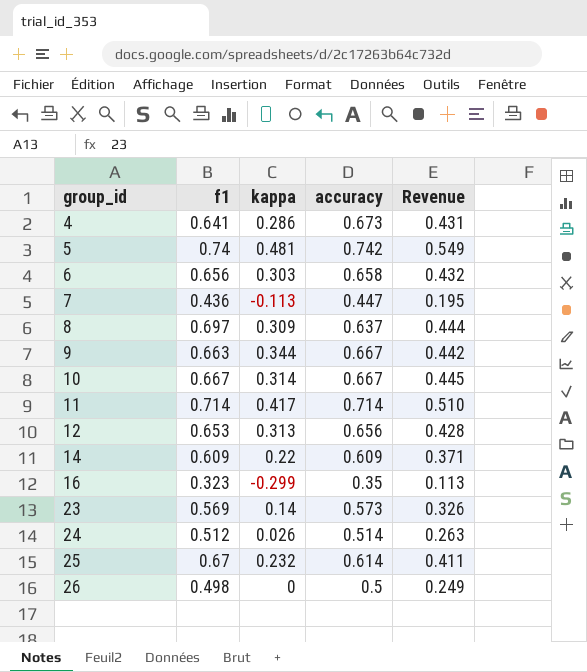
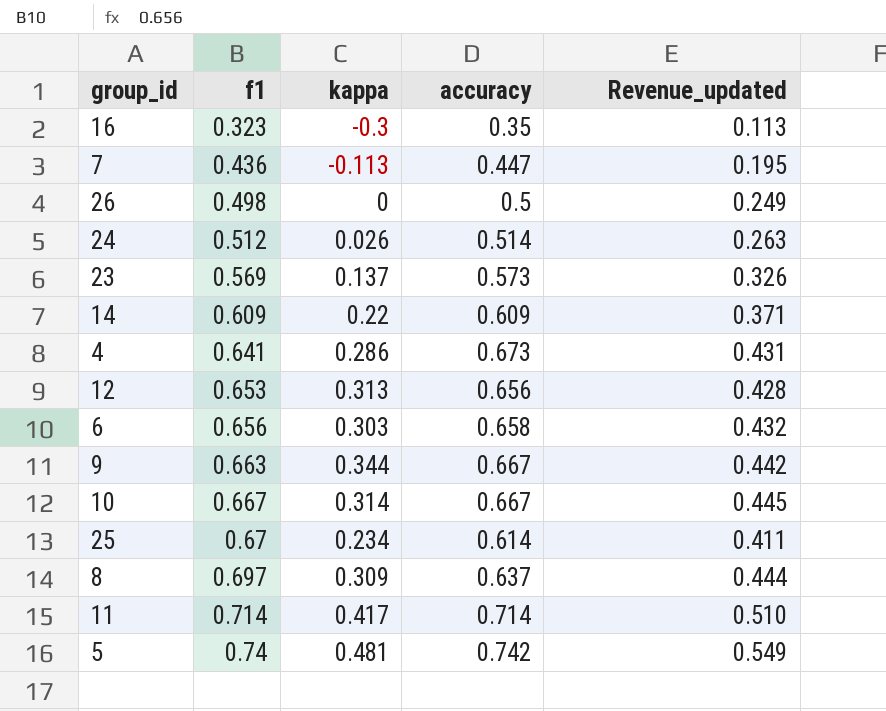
row order: group_id ascending -> f1 ascending
column name: Revenue -> Revenue_updated
16 | kappa: -0.299 -> -0.3
23 | kappa: 0.14 -> 0.137
25 | kappa: 0.232 -> 0.234

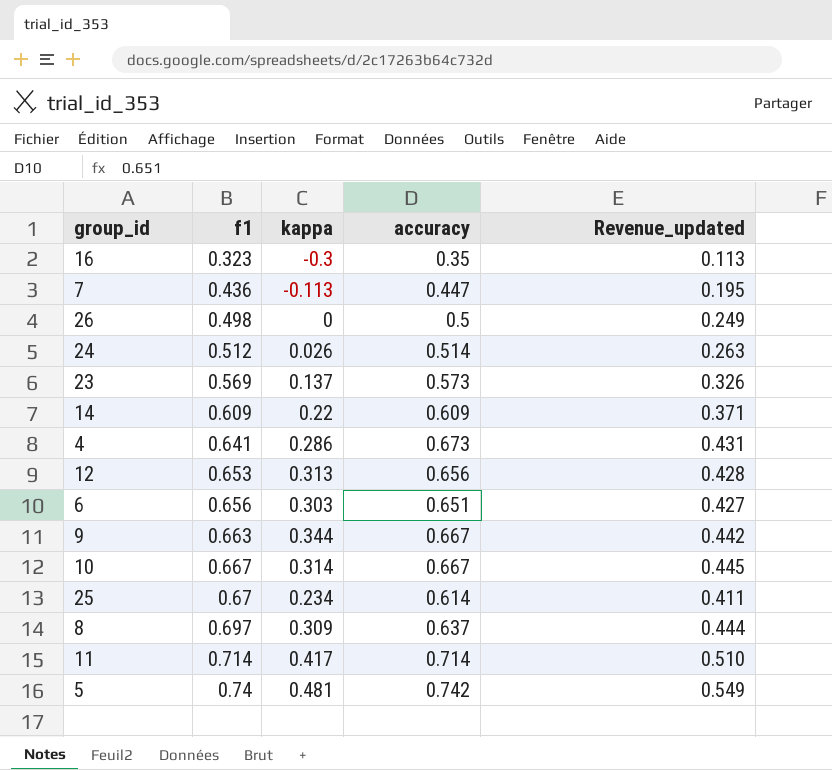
6 | accuracy: 0.658 -> 0.651
6 | Revenue_updated: 0.432 -> 0.427

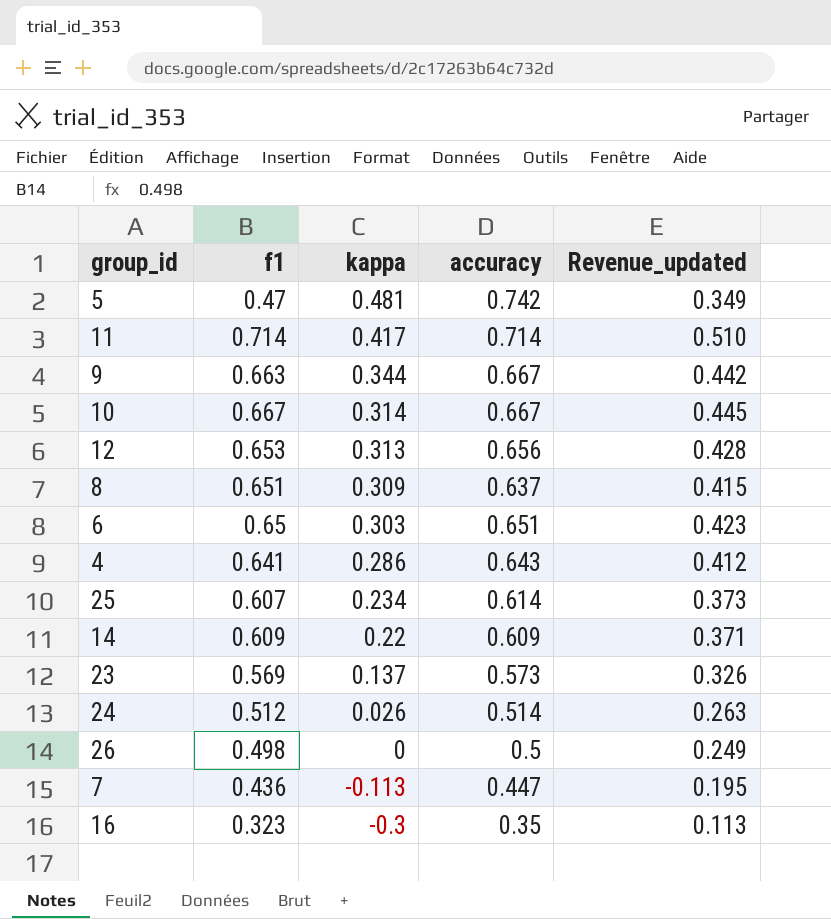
row order: f1 ascending -> kappa descending
5 | f1: 0.74 -> 0.47
5 | Revenue_updated: 0.549 -> 0.349
8 | f1: 0.697 -> 0.651
8 | Revenue_updated: 0.444 -> 0.415
6 | f1: 0.656 -> 0.65
6 | Revenue_updated: 0.427 -> 0.423
4 | accuracy: 0.673 -> 0.643
4 | Revenue_updated: 0.431 -> 0.412
25 | f1: 0.67 -> 0.607
25 | Revenue_updated: 0.411 -> 0.373

